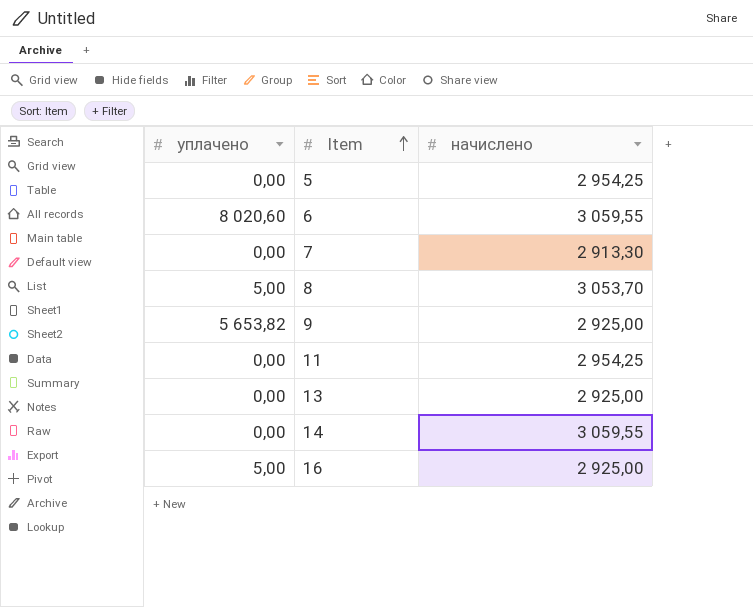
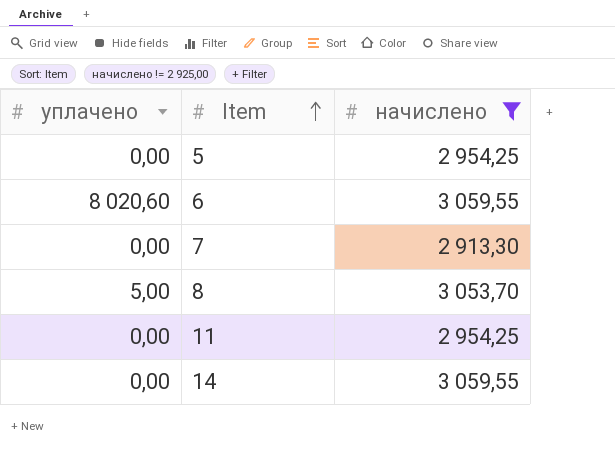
filter: none -> начислено != 2 925,00

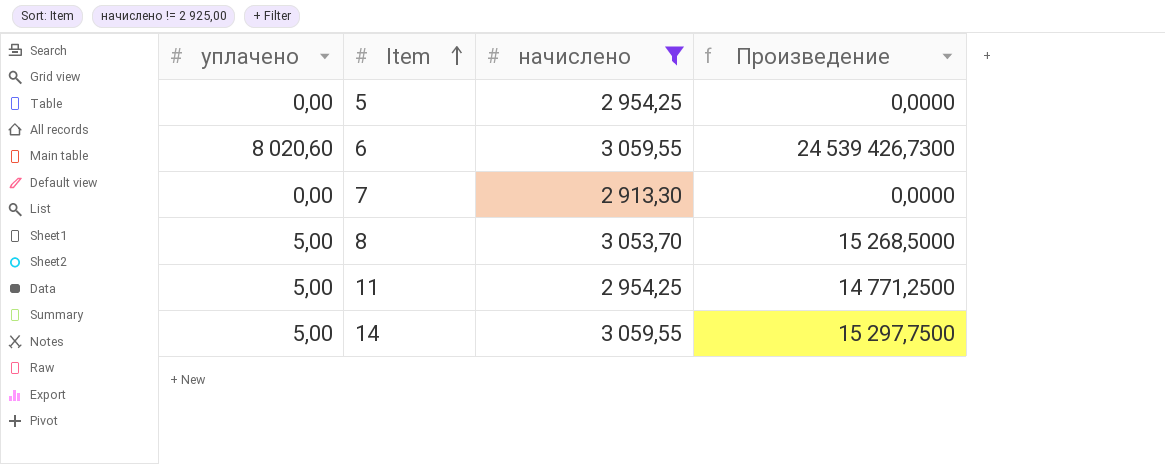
column Произведение | formula: none -> [уплачено] * [начислено]
11 | уплачено: 0,00 -> 5,00
14 | уплачено: 0,00 -> 5,00

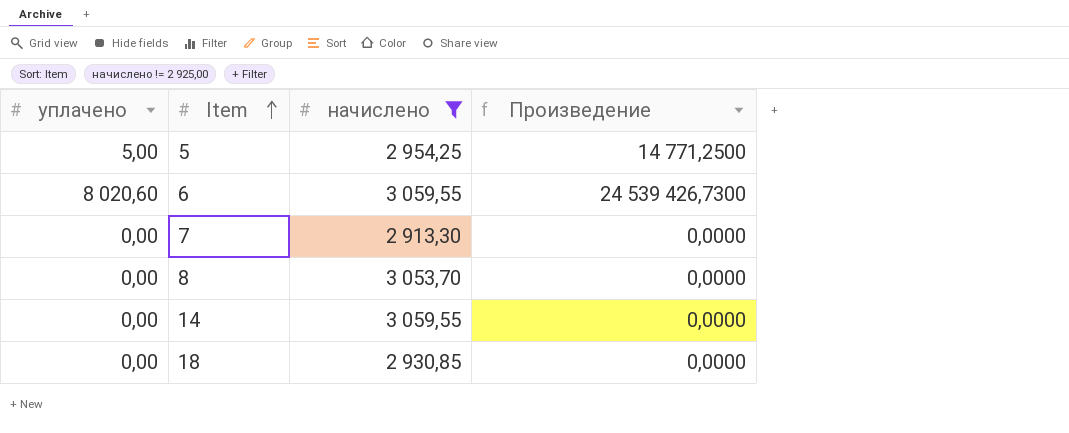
row 11: 5,00 | 2 954,25 | 14 771,2500 -> none
5 | уплачено: 0,00 -> 5,00
5 | Произведение: 0,0000 -> 14 771,2500
8 | уплачено: 5,00 -> 0,00
8 | Произведение: 15 268,5000 -> 0,0000
14 | уплачено: 5,00 -> 0,00
14 | Произведение: 15 297,7500 -> 0,0000
row 18: none -> 0,00 | 2 930,85 | 0,0000

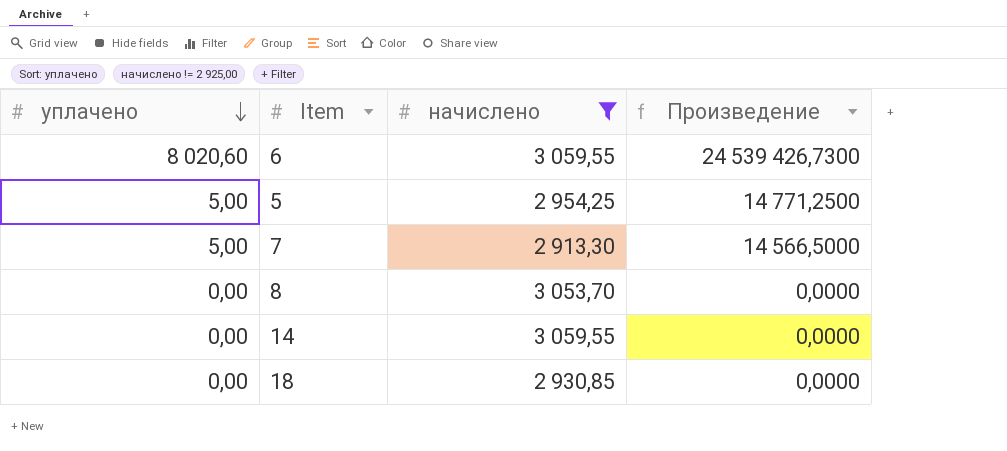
row order: Item ascending -> уплачено descending
7 | уплачено: 0,00 -> 5,00
7 | Произведение: 0,0000 -> 14 566,5000

